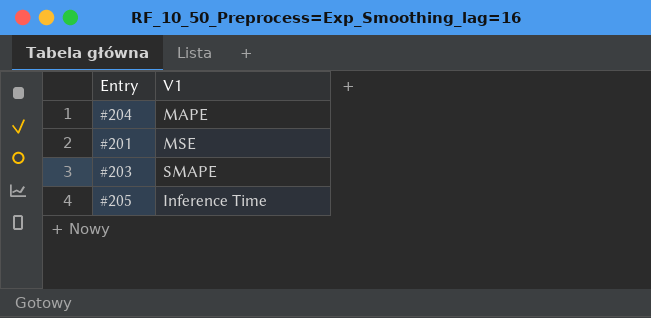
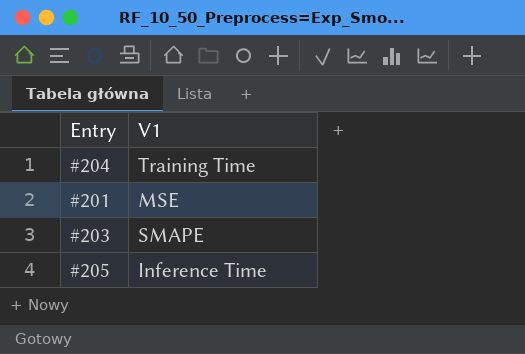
#204 | V1: MAPE -> Training Time

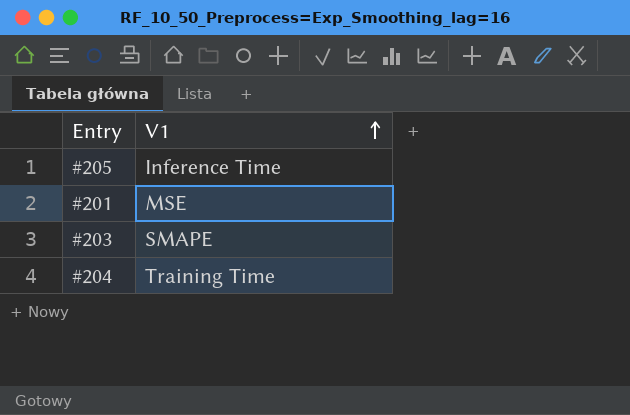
row order: none -> V1 ascending

